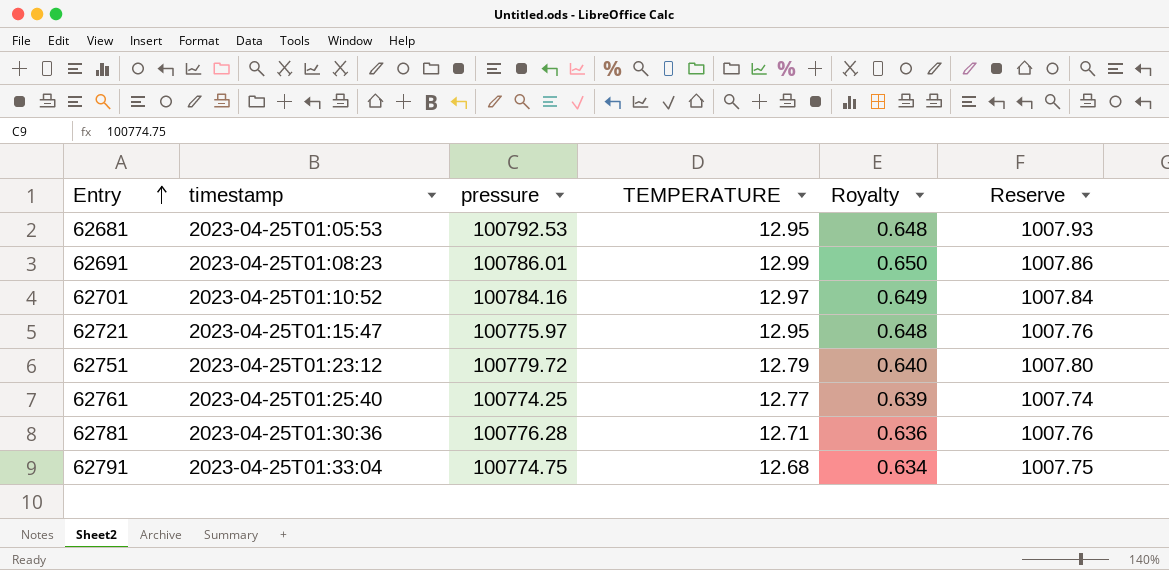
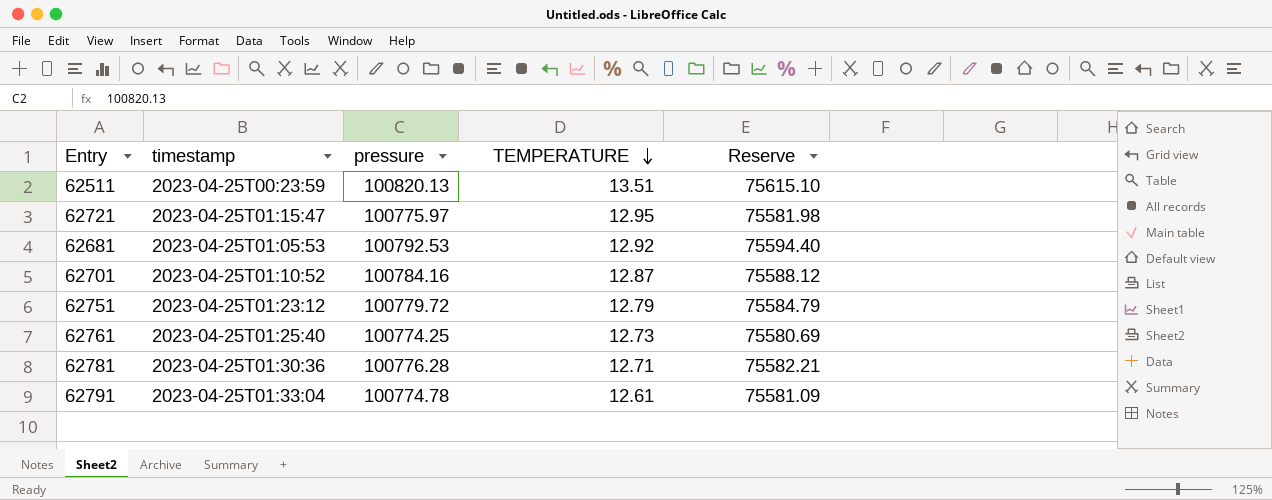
row order: Entry ascending -> TEMPERATURE descending
column Royalty | formula: [TEMPERATURE] * 0.05 -> none
column Reserve | formula: [pressure] * 0.01 -> [pressure] * 0.75
row 62691: 2023-04-25T01:08:23 | 100786.01 | 12.99 | 0.650 | 1007.86 -> none
row 62511: none -> 2023-04-25T00:23:59 | 100820.13 | 13.51 | 75615.10
62681 | TEMPERATURE: 12.95 -> 12.92
62701 | TEMPERATURE: 12.97 -> 12.87
62761 | TEMPERATURE: 12.77 -> 12.73
62791 | pressure: 100774.75 -> 100774.78
62791 | TEMPERATURE: 12.68 -> 12.61

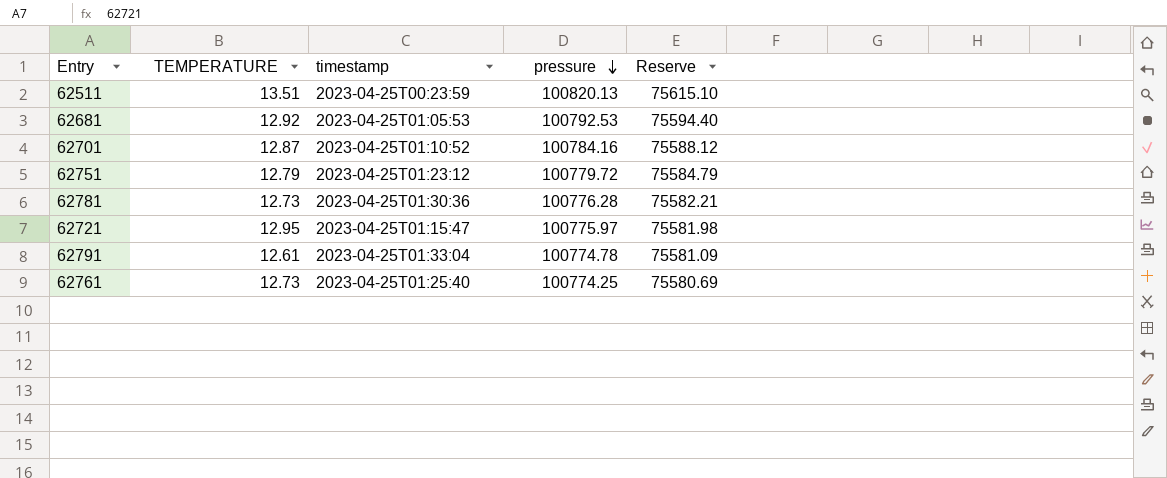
row order: TEMPERATURE descending -> pressure descending
column TEMPERATURE | position: 4 -> 2
62781 | TEMPERATURE: 12.71 -> 12.73

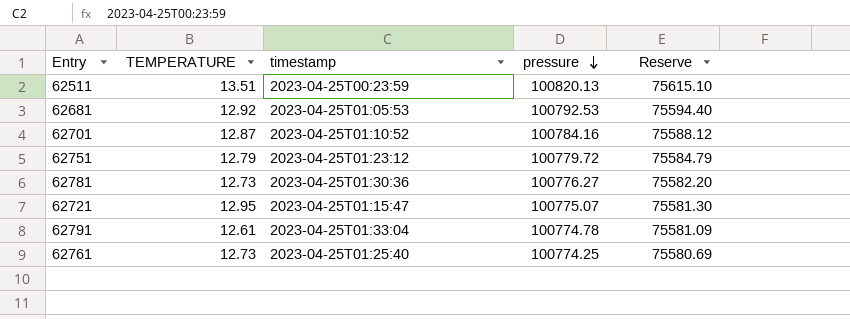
62781 | pressure: 100776.28 -> 100776.27
62781 | Reserve: 75582.21 -> 75582.20
62721 | pressure: 100775.97 -> 100775.07
62721 | Reserve: 75581.98 -> 75581.30

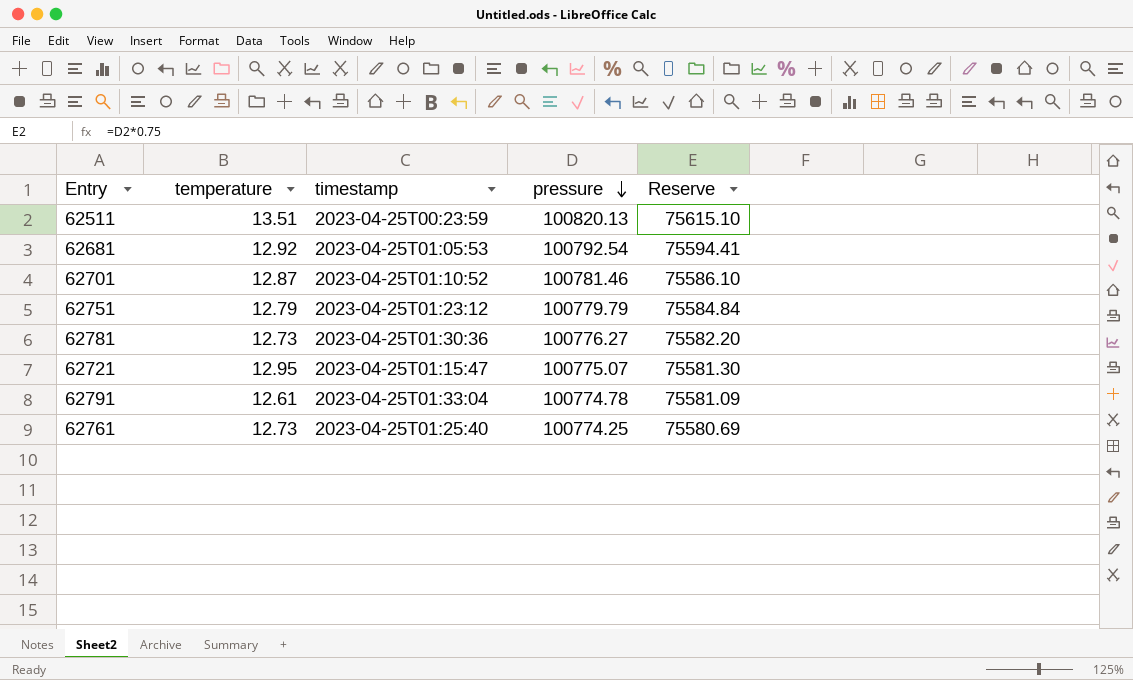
column name: TEMPERATURE -> temperature
62681 | pressure: 100792.53 -> 100792.54
62681 | Reserve: 75594.40 -> 75594.41
62701 | pressure: 100784.16 -> 100781.46
62701 | Reserve: 75588.12 -> 75586.10
62751 | pressure: 100779.72 -> 100779.79
62751 | Reserve: 75584.79 -> 75584.84

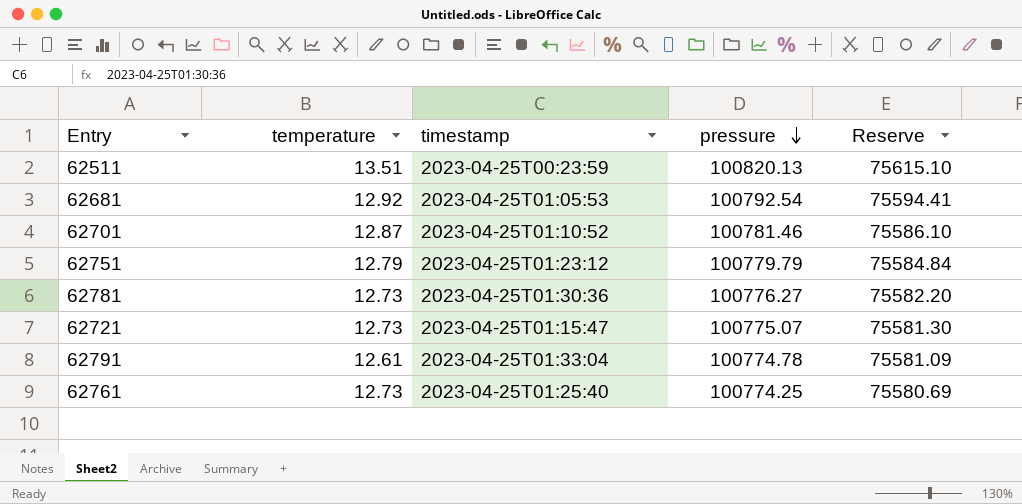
62721 | temperature: 12.95 -> 12.73

